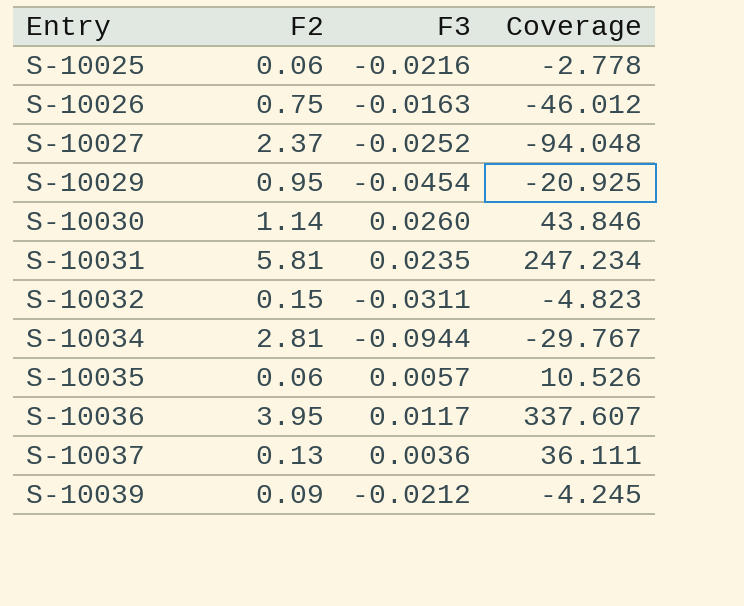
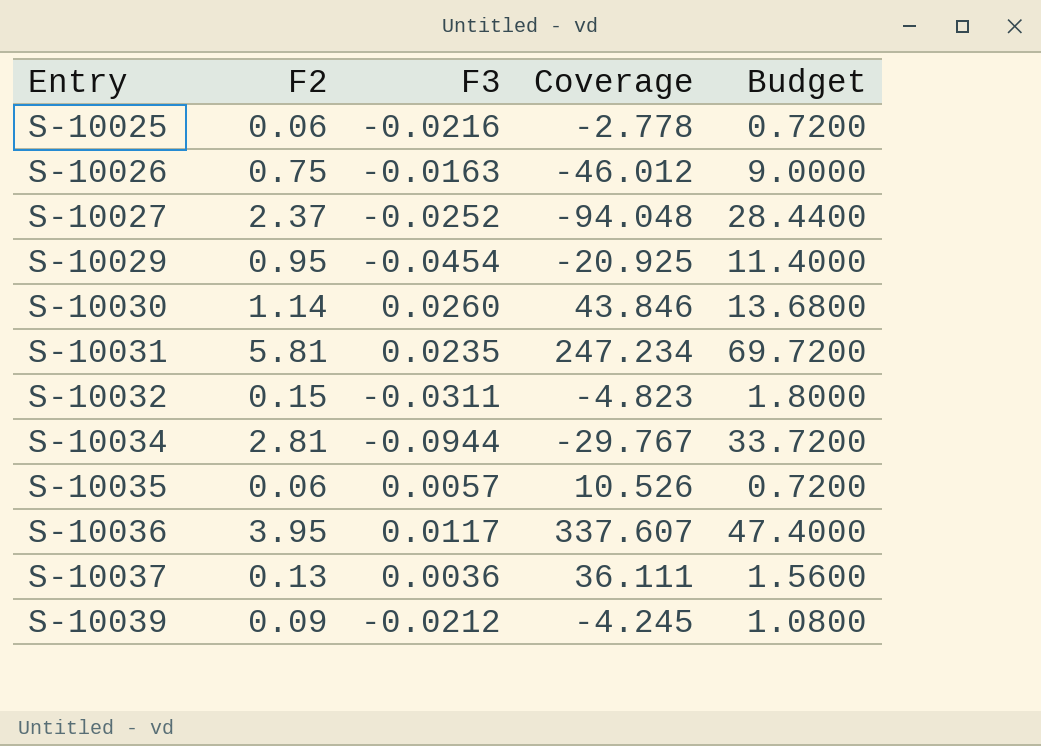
column Budget | formula: none -> [F2] * 12

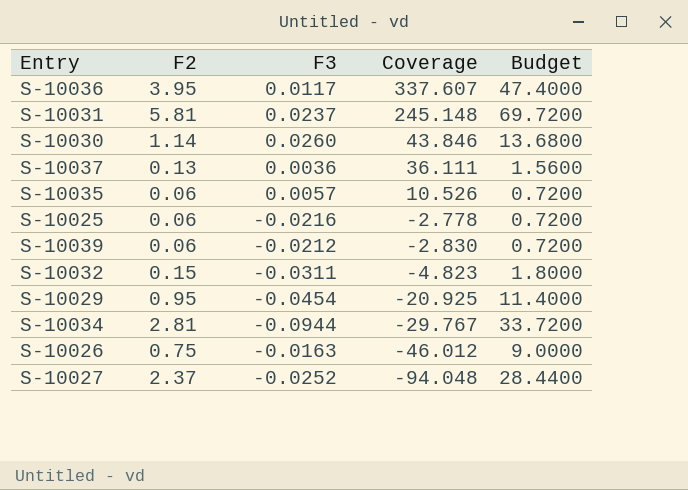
row order: Entry ascending -> Coverage descending
S-10031 | F3: 0.0235 -> 0.0237
S-10031 | Coverage: 247.234 -> 245.148
S-10039 | F2: 0.09 -> 0.06
S-10039 | Coverage: -4.245 -> -2.830
S-10039 | Budget: 1.0800 -> 0.7200

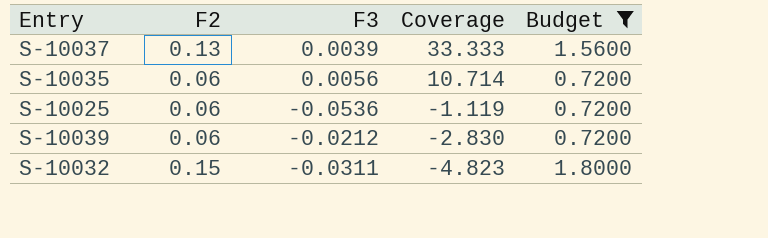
filter: none -> Budget <= 1.8000
S-10037 | F3: 0.0036 -> 0.0039
S-10037 | Coverage: 36.111 -> 33.333
S-10035 | F3: 0.0057 -> 0.0056
S-10035 | Coverage: 10.526 -> 10.714
S-10025 | F3: -0.0216 -> -0.0536
S-10025 | Coverage: -2.778 -> -1.119

